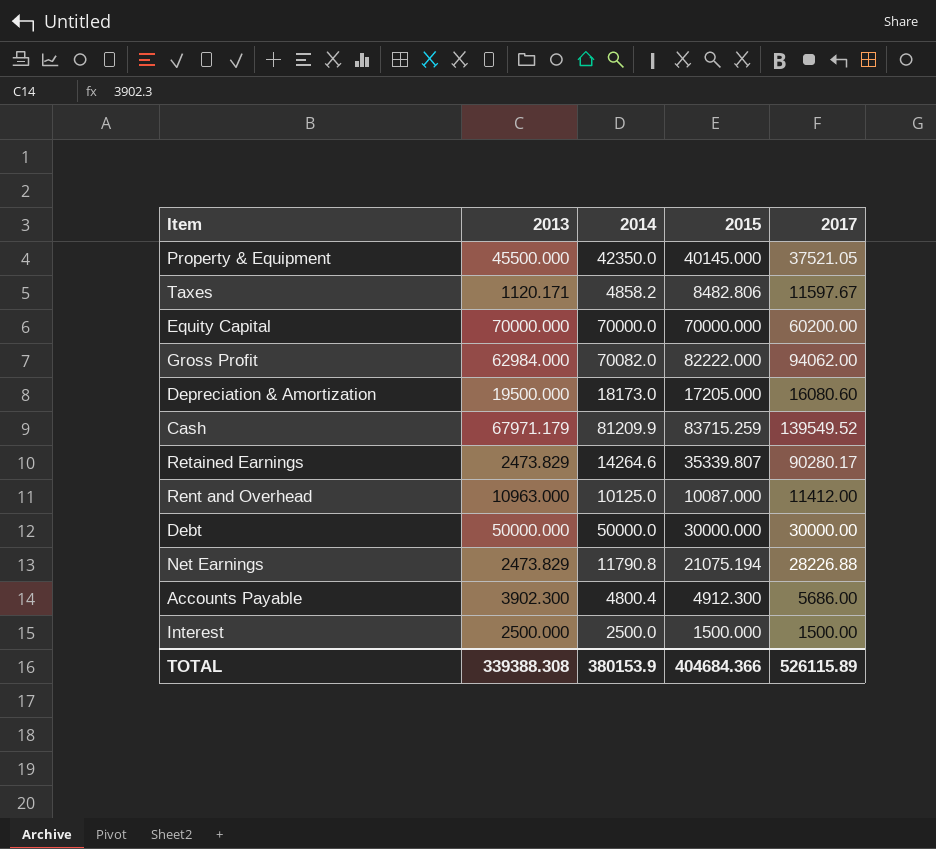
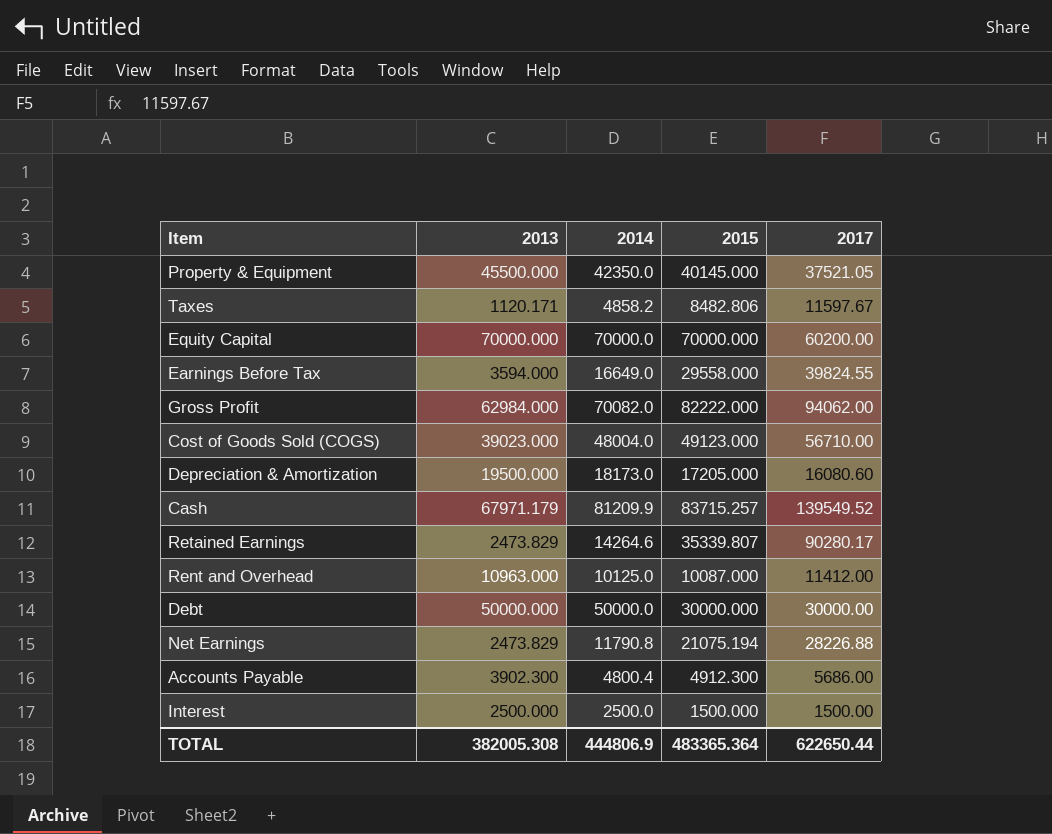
row Earnings Before Tax: none -> 3594.000 | 16649.0 | 29558.000 | 39824.55
row Cost of Goods Sold (COGS): none -> 39023.000 | 48004.0 | 49123.000 | 56710.00
Cash | 2015: 83715.259 -> 83715.257
TOTAL | 2013: 339388.308 -> 382005.308
TOTAL | 2014: 380153.9 -> 444806.9
TOTAL | 2015: 404684.366 -> 483365.364
TOTAL | 2017: 526115.89 -> 622650.44

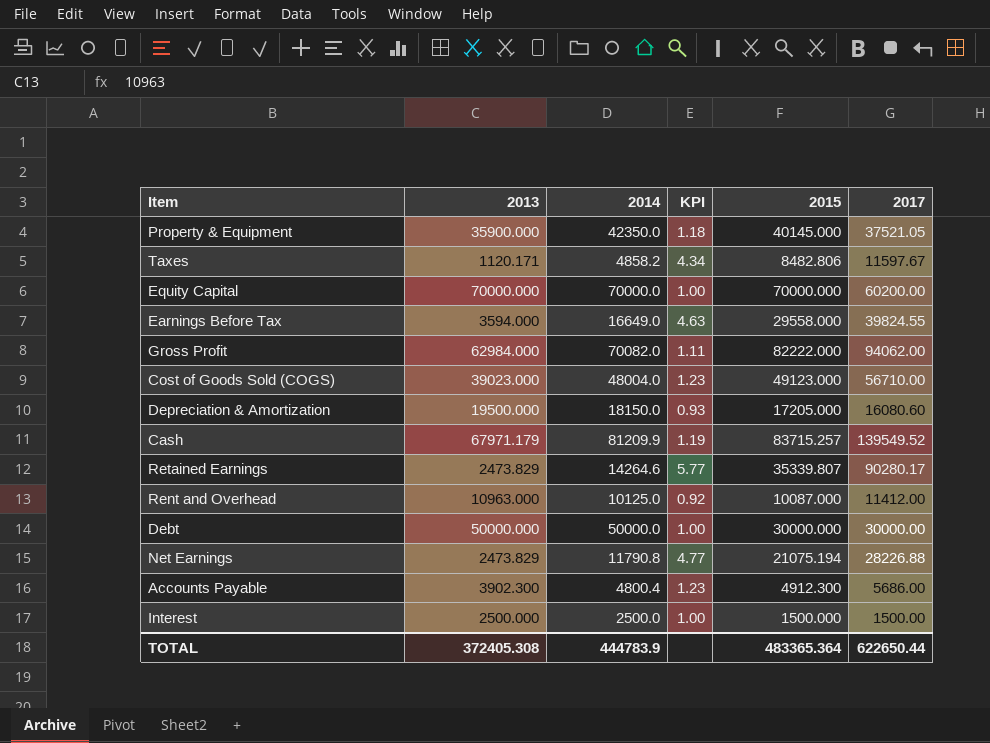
column KPI | formula: none -> [2014] / [2013]
Property & Equipment | 2013: 45500.000 -> 35900.000
Depreciation & Amortization | 2014: 18173.0 -> 18150.0
TOTAL | 2013: 382005.308 -> 372405.308
TOTAL | 2014: 444806.9 -> 444783.9

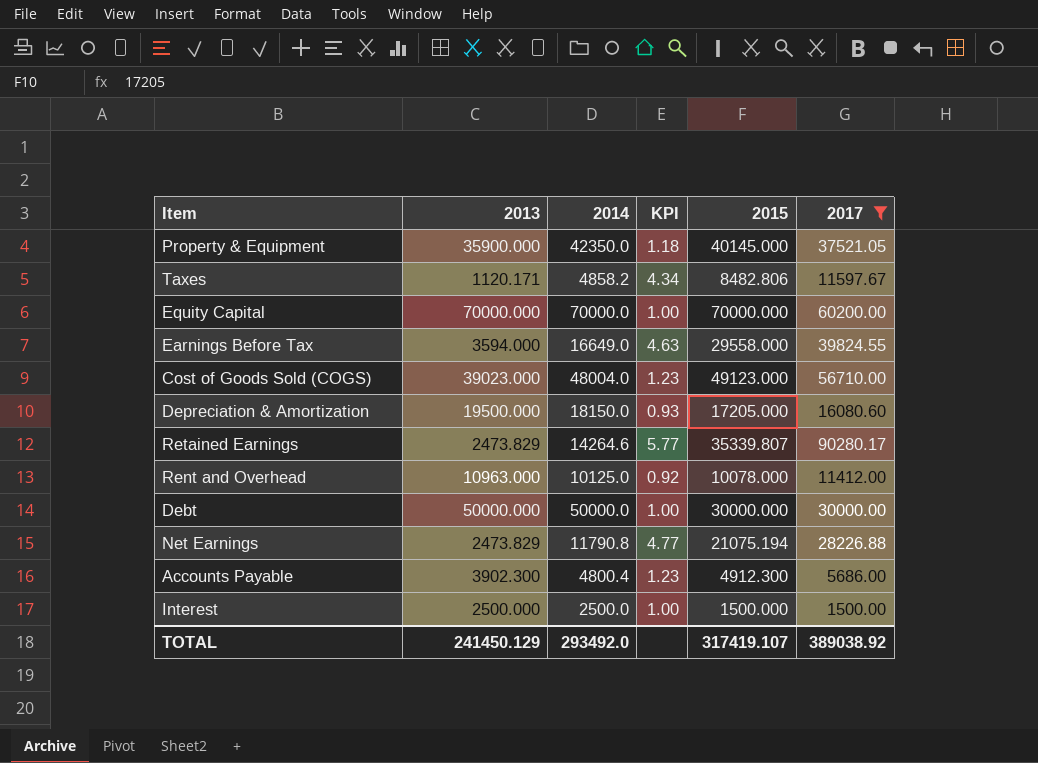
filter: none -> 2017 <= 90280.17
Rent and Overhead | 2015: 10087.000 -> 10078.000
TOTAL | 2013: 372405.308 -> 241450.129
TOTAL | 2014: 444783.9 -> 293492.0
TOTAL | 2015: 483365.364 -> 317419.107
TOTAL | 2017: 622650.44 -> 389038.92

